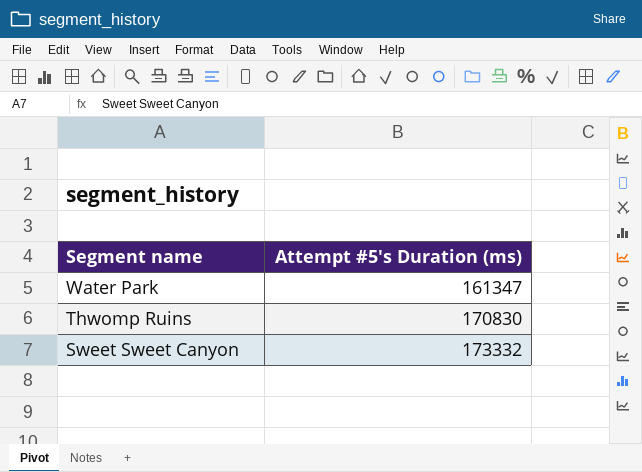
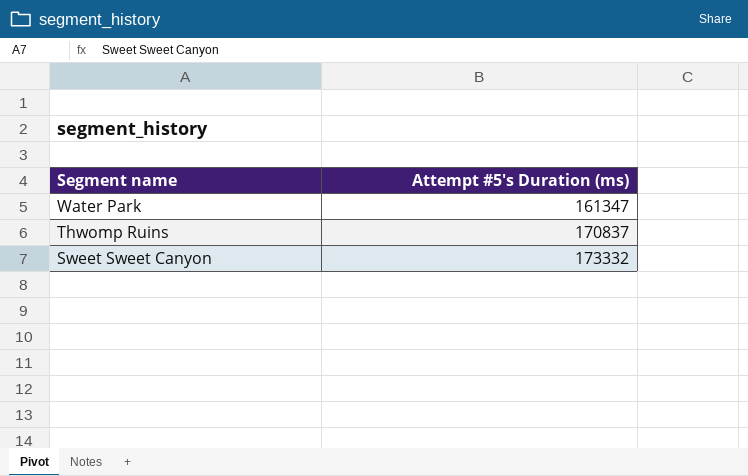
Thwomp Ruins | Attempt #5's Duration (ms): 170830 -> 170837

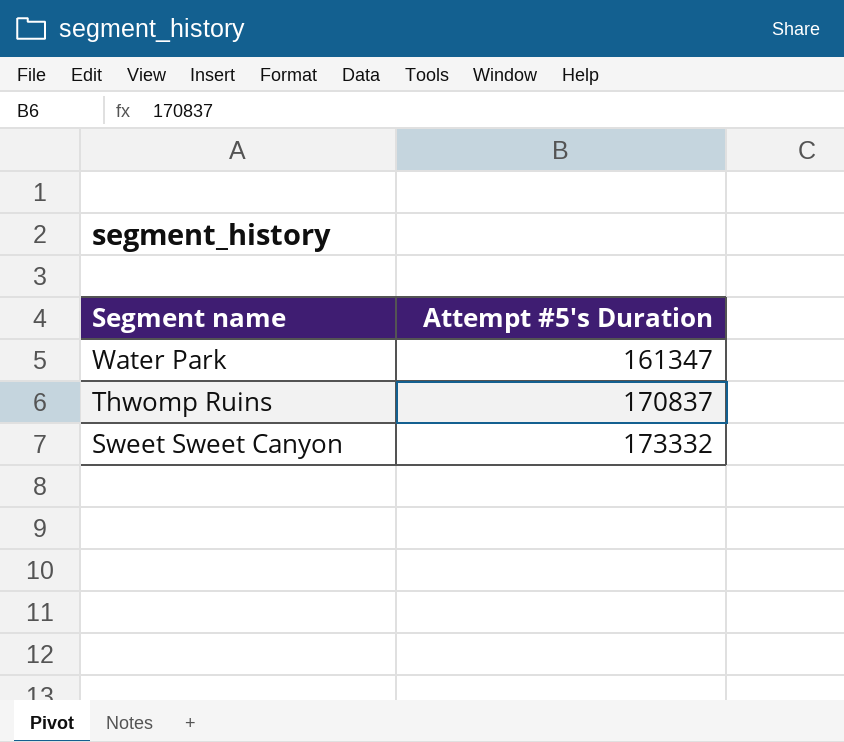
column name: Attempt #5's Duration (ms) -> Attempt #5's Duration

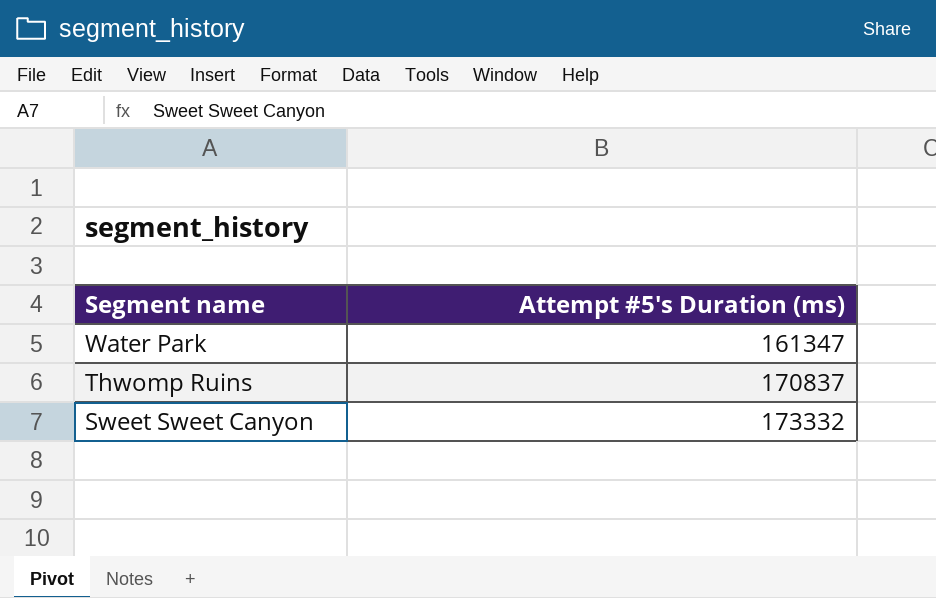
column name: Attempt #5's Duration -> Attempt #5's Duration (ms)

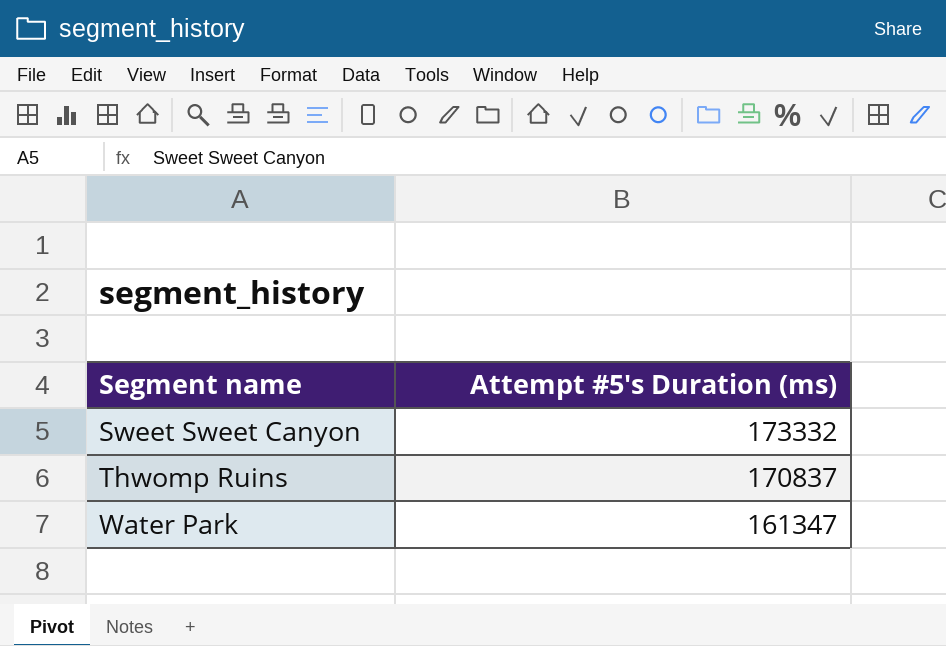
row order: Segment name descending -> Segment name ascending

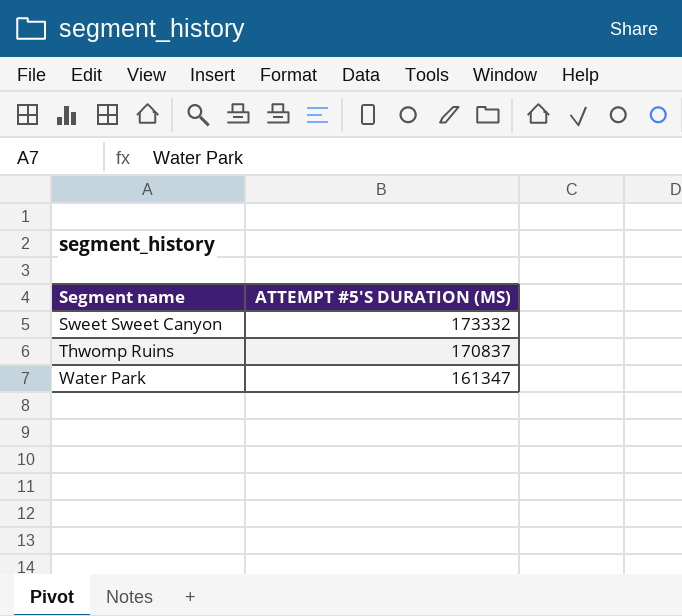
column name: Attempt #5's Duration (ms) -> ATTEMPT #5'S DURATION (MS)

